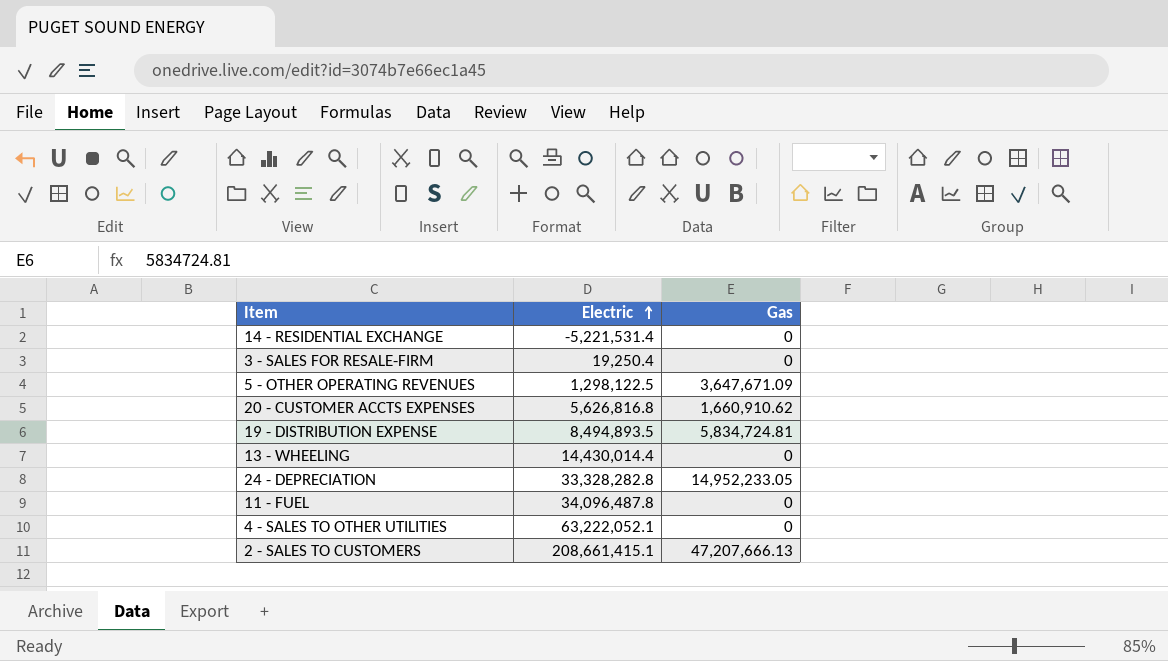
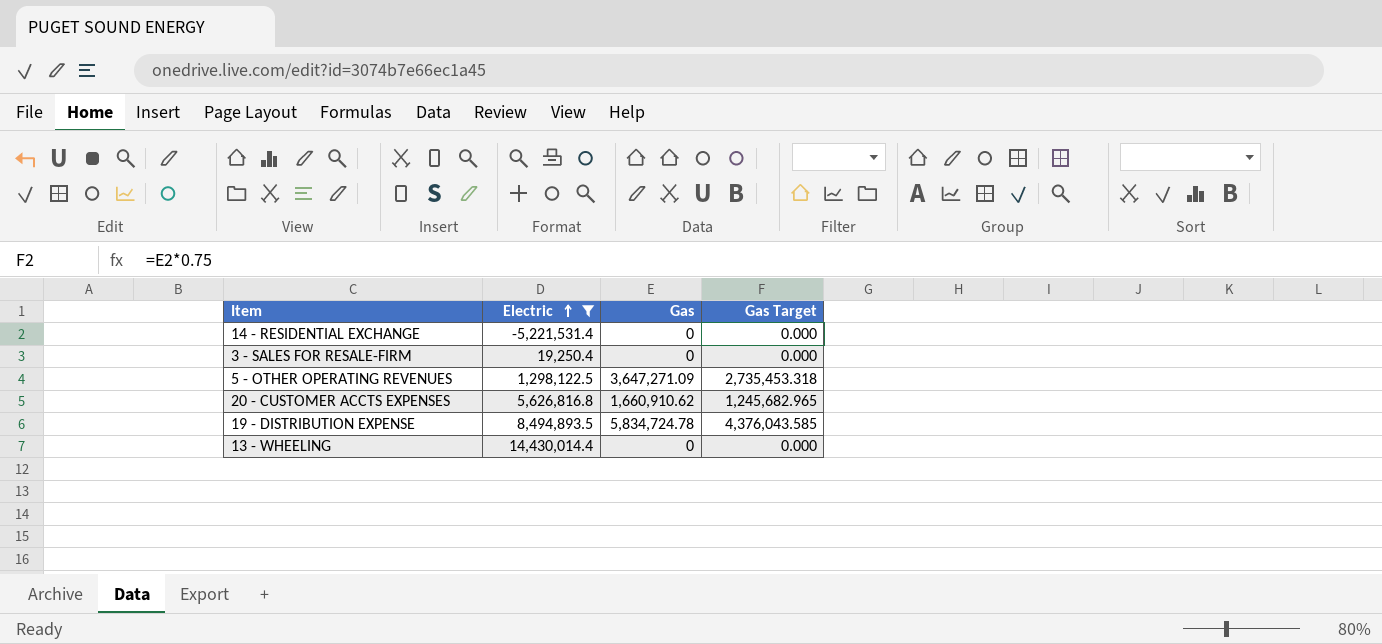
filter: none -> Electric <= 14,430,014.4
column Gas Target | formula: none -> [Gas] * 0.75
5 - OTHER OPERATING REVENUES | Gas: 3,647,671.09 -> 3,647,271.09
19 - DISTRIBUTION EXPENSE | Gas: 5,834,724.81 -> 5,834,724.78

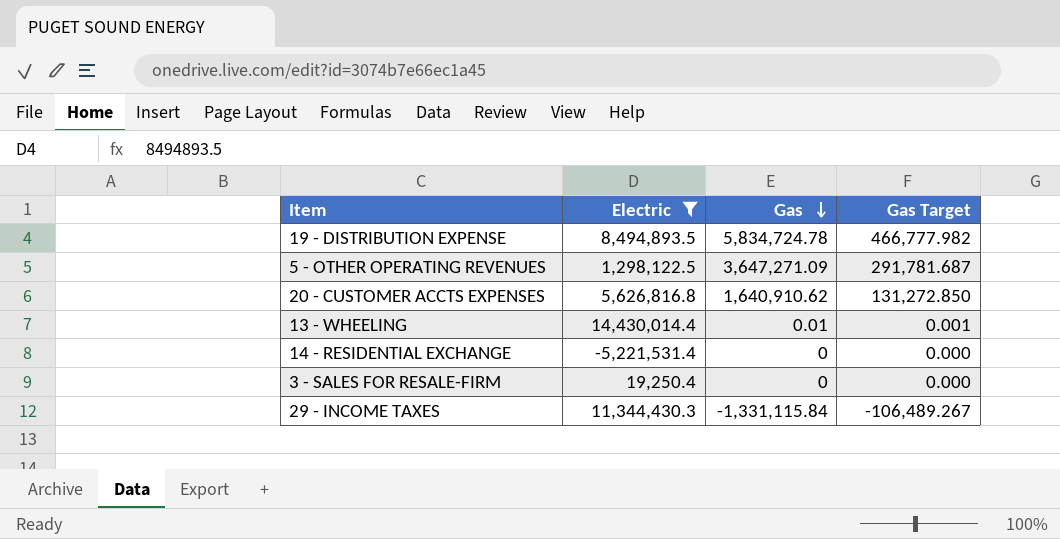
row order: Electric ascending -> Gas descending
column Gas Target | formula: [Gas] * 0.75 -> [Gas] * 0.08
20 - CUSTOMER ACCTS EXPENSES | Gas: 1,660,910.62 -> 1,640,910.62
13 - WHEELING | Gas: 0 -> 0.01
row 29 - INCOME TAXES: none -> 11,344,430.3 | -1,331,115.84 | -106,489.267

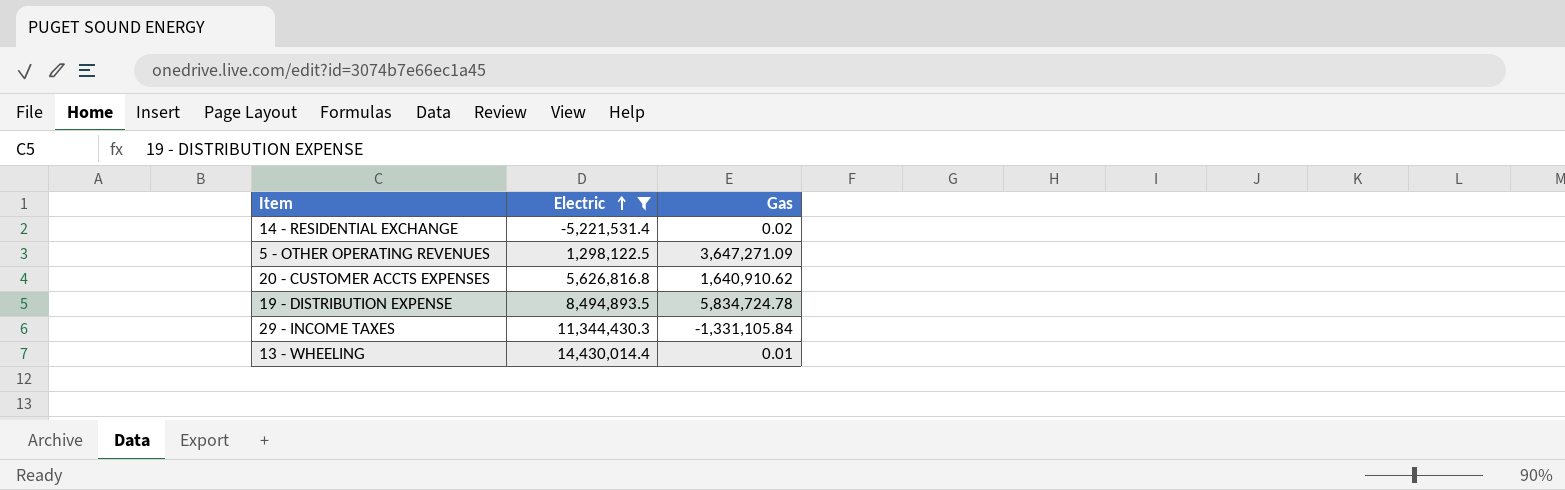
row order: Gas descending -> Electric ascending
column Gas Target | formula: [Gas] * 0.08 -> none
row 3 - SALES FOR RESALE-FIRM: 19,250.4 | 0 | 0.000 -> none
14 - RESIDENTIAL EXCHANGE | Gas: 0 -> 0.02
29 - INCOME TAXES | Gas: -1,331,115.84 -> -1,331,105.84

